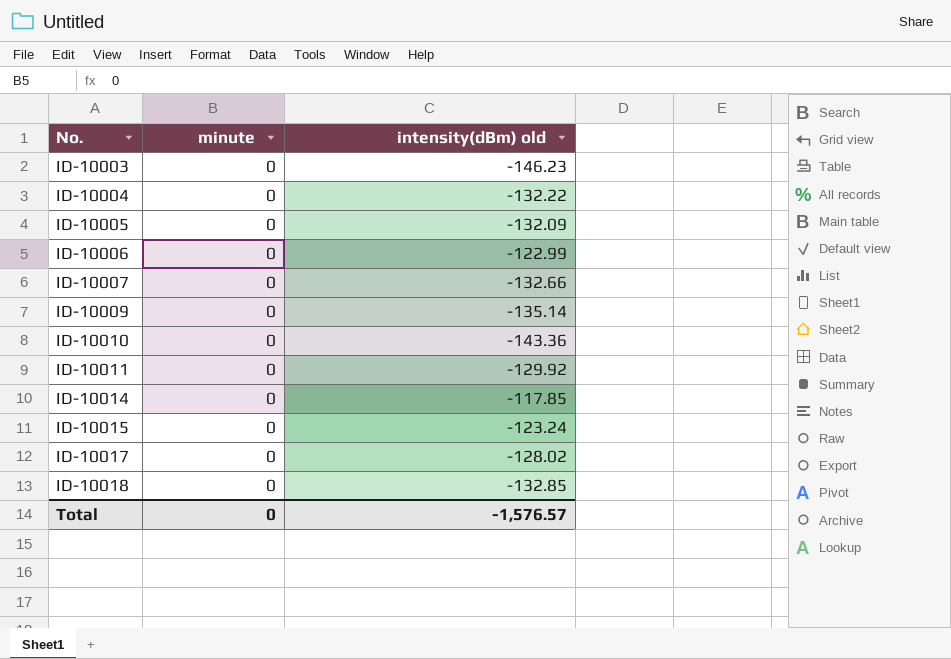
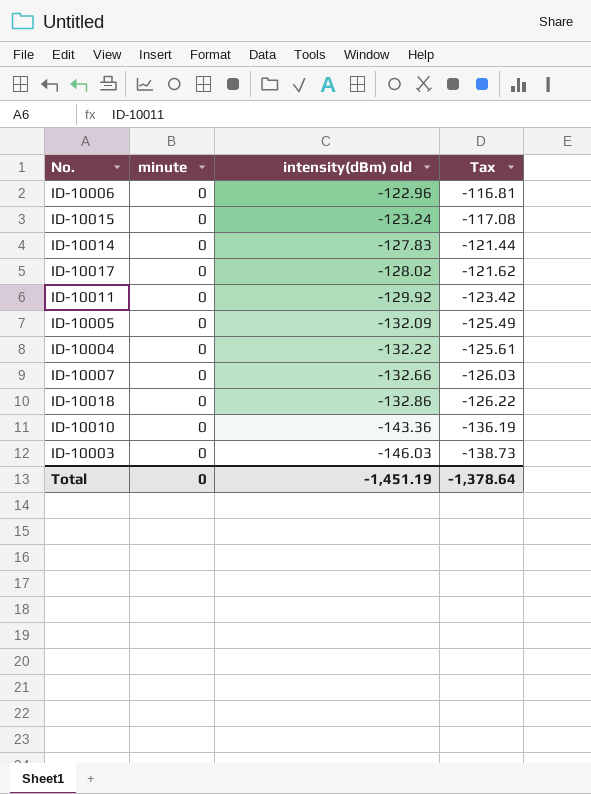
row order: No. ascending -> intensity(dBm) old descending
column Tax | formula: none -> [intensity(dBm) old] * 0.95
row ID-10009: 0 | -135.14 -> none
ID-10006 | intensity(dBm) old: -122.99 -> -122.96
ID-10014 | intensity(dBm) old: -117.85 -> -127.83
ID-10018 | intensity(dBm) old: -132.85 -> -132.86
ID-10003 | intensity(dBm) old: -146.23 -> -146.03
Total | intensity(dBm) old: -1,576.57 -> -1,451.19

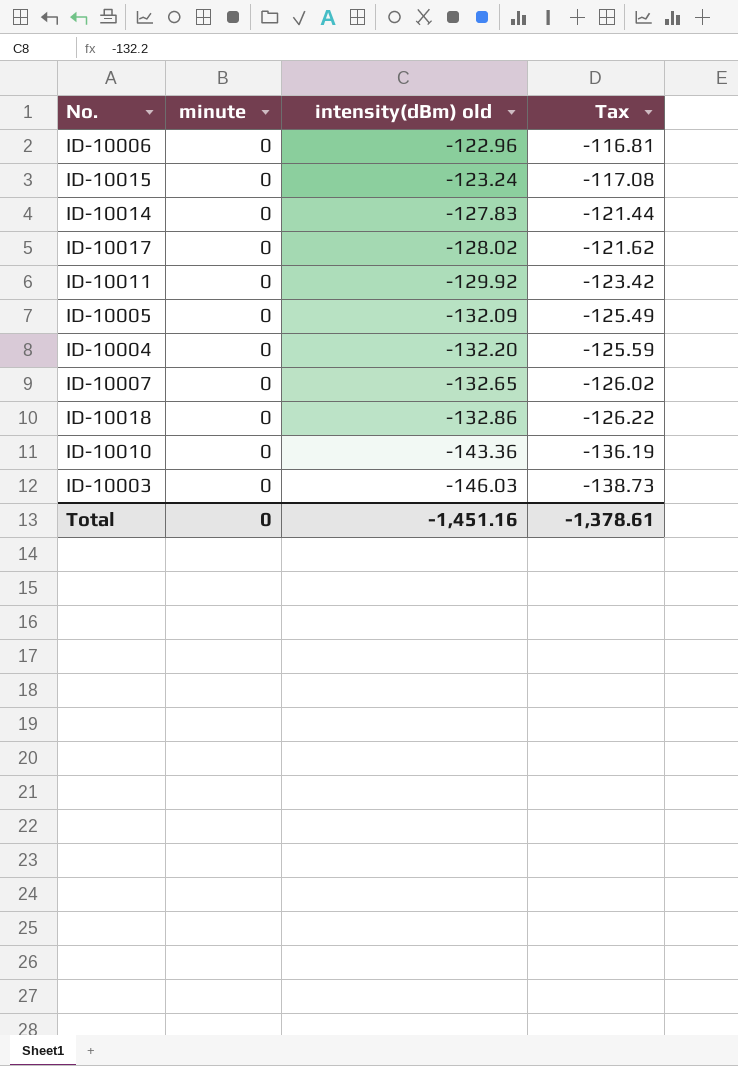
ID-10004 | intensity(dBm) old: -132.22 -> -132.20
ID-10004 | Tax: -125.61 -> -125.59
ID-10007 | intensity(dBm) old: -132.66 -> -132.65
ID-10007 | Tax: -126.03 -> -126.02
Total | intensity(dBm) old: -1,451.19 -> -1,451.16
Total | Tax: -1,378.64 -> -1,378.61

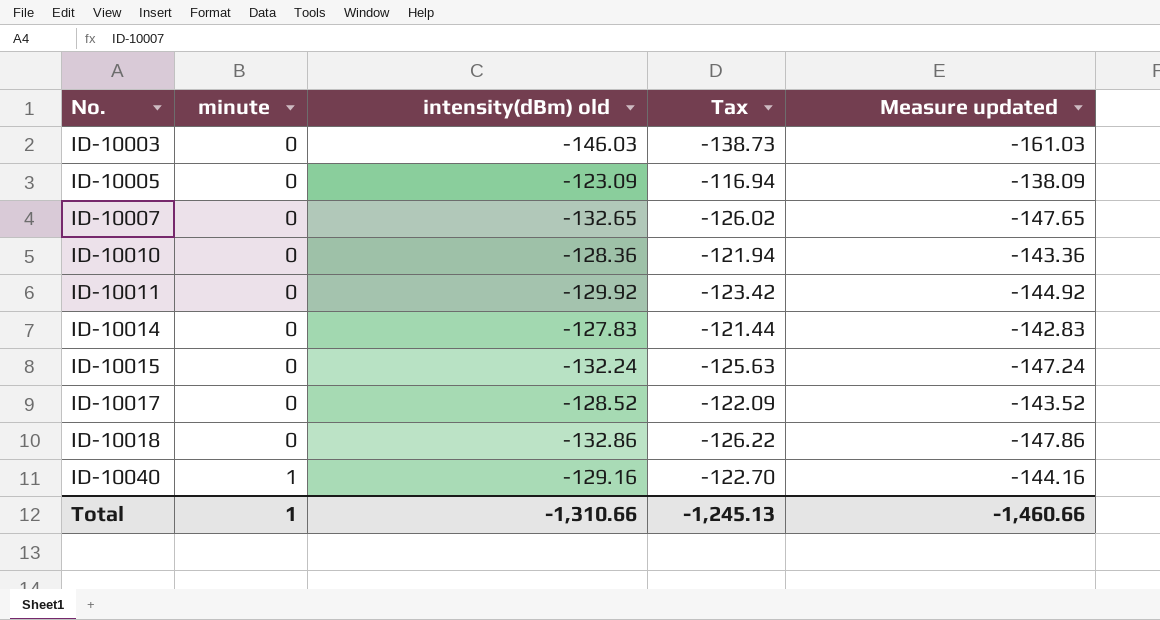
row order: intensity(dBm) old descending -> No. ascending
column Measure updated | formula: none -> [intensity(dBm) old] - 15
row ID-10006: 0 | -122.96 | -116.81 -> none
row ID-10004: 0 | -132.20 | -125.59 -> none
ID-10005 | intensity(dBm) old: -132.09 -> -123.09
ID-10005 | Tax: -125.49 -> -116.94
ID-10010 | intensity(dBm) old: -143.36 -> -128.36
ID-10010 | Tax: -136.19 -> -121.94
ID-10015 | intensity(dBm) old: -123.24 -> -132.24
ID-10015 | Tax: -117.08 -> -125.63
ID-10017 | intensity(dBm) old: -128.02 -> -128.52
ID-10017 | Tax: -121.62 -> -122.09
row ID-10040: none -> 1 | -129.16 | -122.70 | -144.16
Total | minute: 0 -> 1
Total | intensity(dBm) old: -1,451.16 -> -1,310.66
Total | Tax: -1,378.61 -> -1,245.13

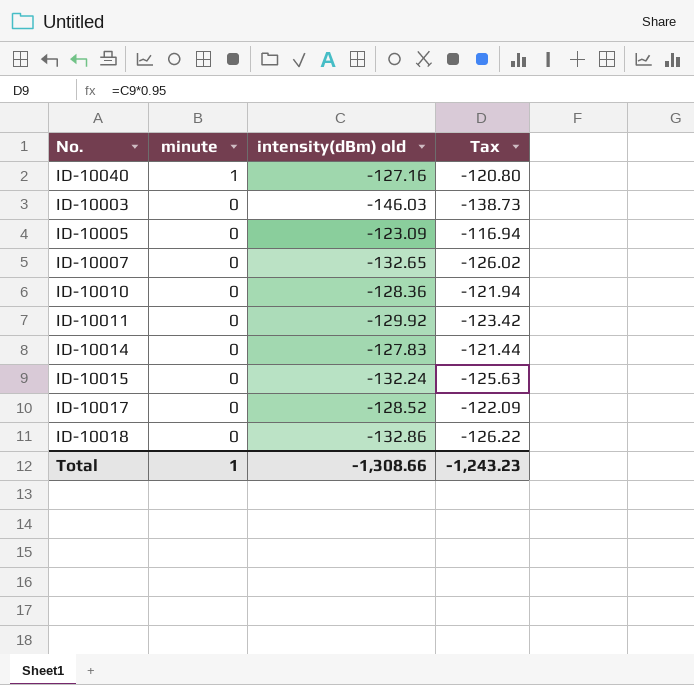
row order: No. ascending -> minute descending
column Measure updated | formula: [intensity(dBm) old] - 15 -> none
ID-10040 | intensity(dBm) old: -129.16 -> -127.16
ID-10040 | Tax: -122.70 -> -120.80
Total | intensity(dBm) old: -1,310.66 -> -1,308.66
Total | Tax: -1,245.13 -> -1,243.23

